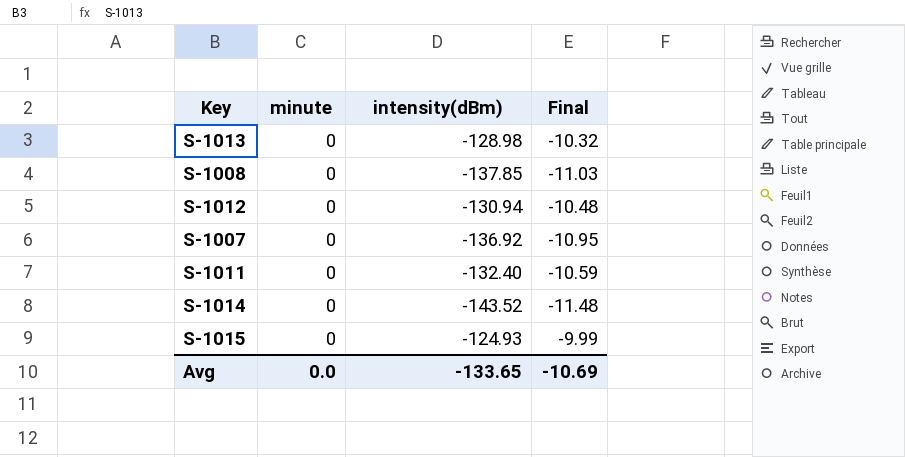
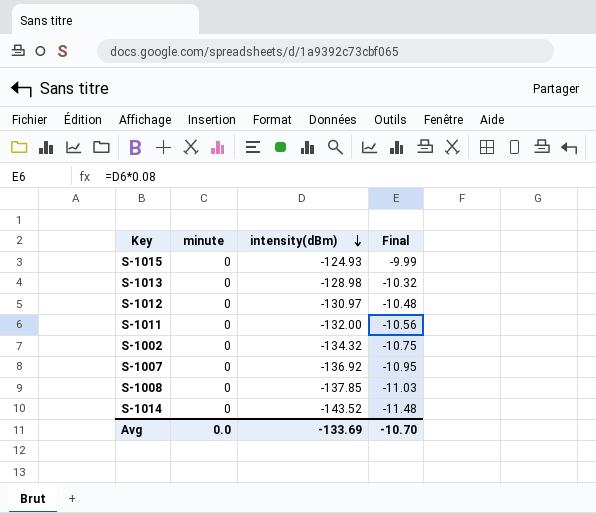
row order: none -> intensity(dBm) descending
S-1012 | intensity(dBm): -130.94 -> -130.97
S-1011 | intensity(dBm): -132.40 -> -132.00
S-1011 | Final: -10.59 -> -10.56
row S-1002: none -> 0 | -134.32 | -10.75
Avg | intensity(dBm): -133.65 -> -133.69
Avg | Final: -10.69 -> -10.70

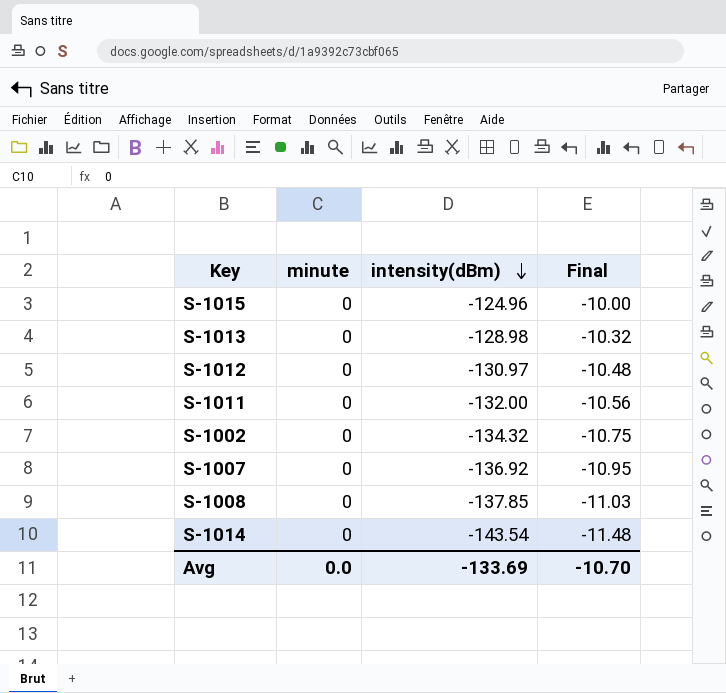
S-1015 | intensity(dBm): -124.93 -> -124.96
S-1015 | Final: -9.99 -> -10.00
S-1014 | intensity(dBm): -143.52 -> -143.54

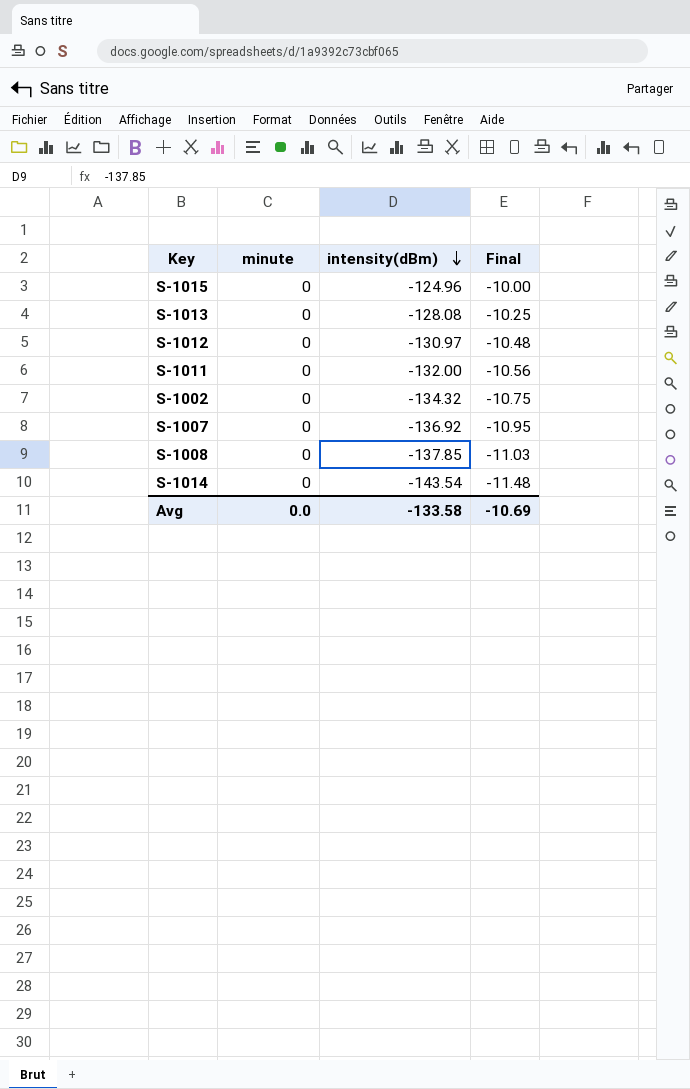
S-1013 | intensity(dBm): -128.98 -> -128.08
S-1013 | Final: -10.32 -> -10.25
Avg | intensity(dBm): -133.69 -> -133.58
Avg | Final: -10.70 -> -10.69

